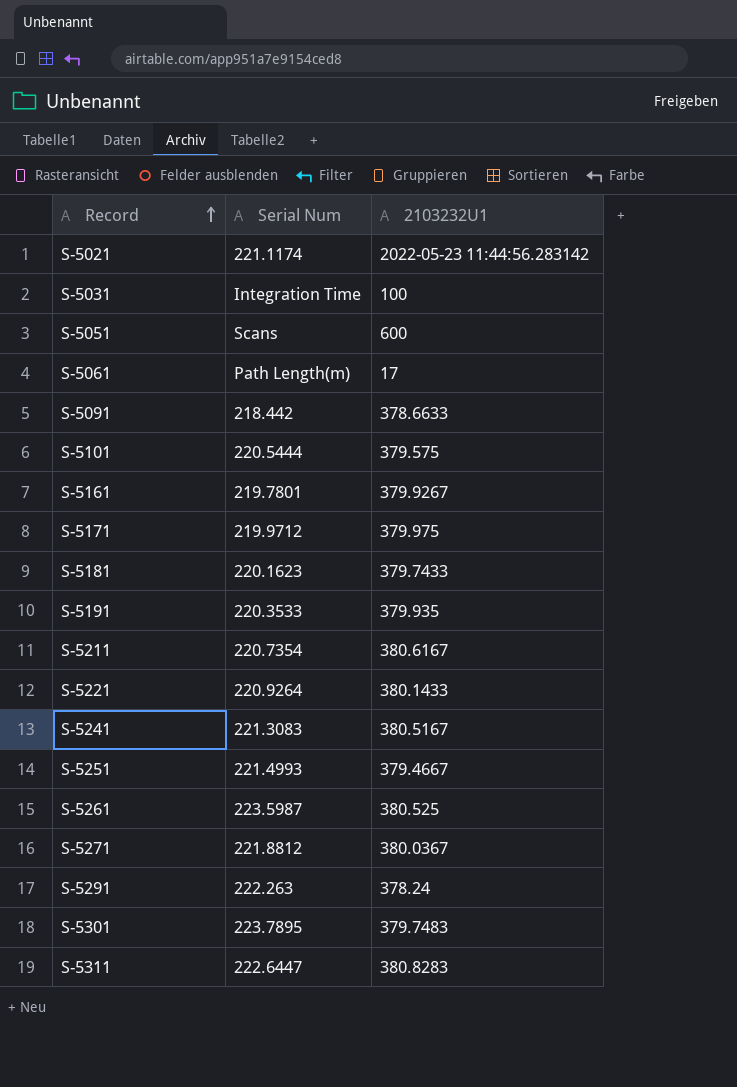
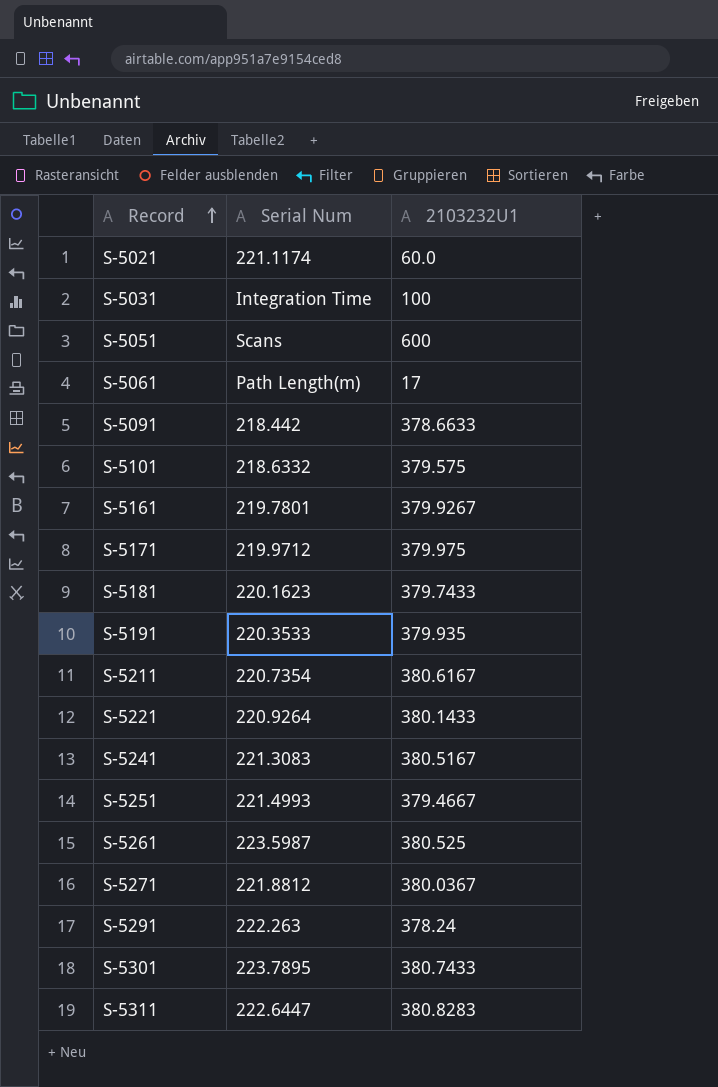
S-5021 | 2103232U1: 2022-05-23 11:44:56.283142 -> 60.0
S-5101 | Serial Num: 220.5444 -> 218.6332
S-5301 | 2103232U1: 379.7483 -> 380.7433

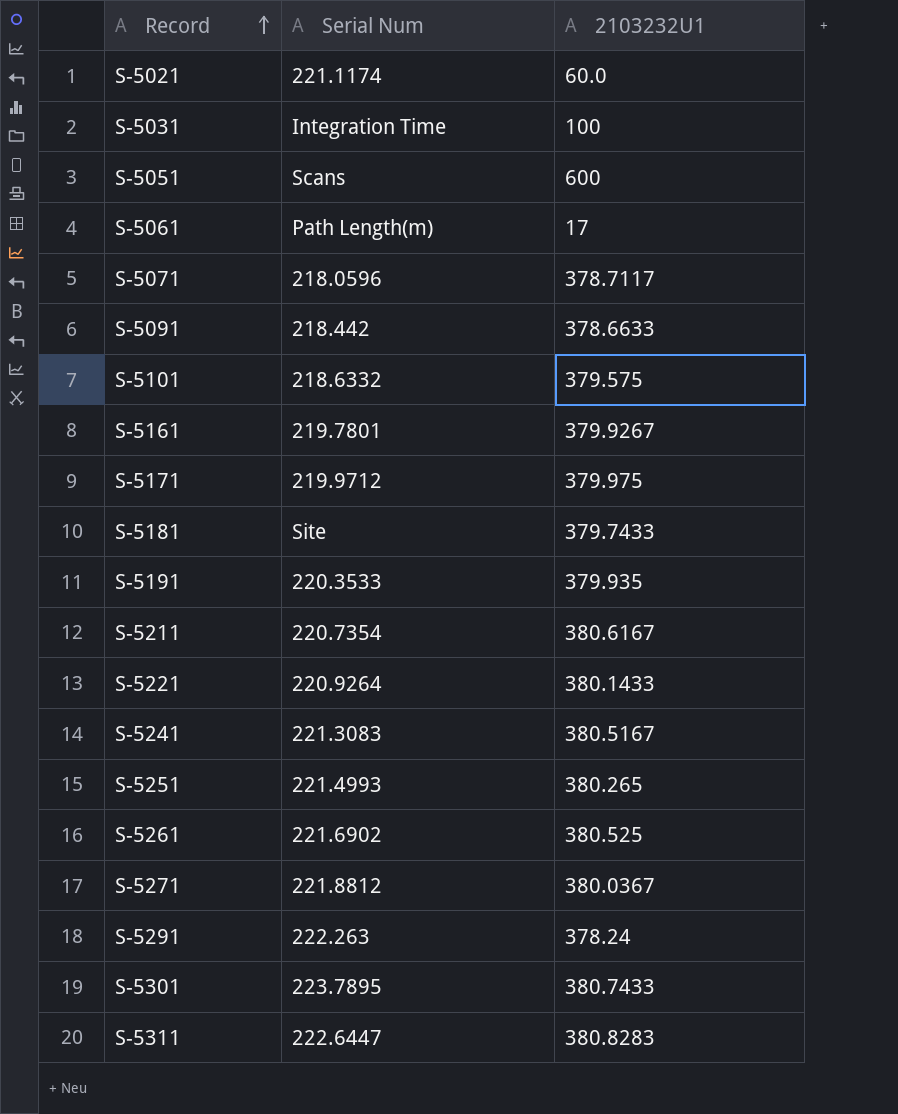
row S-5071: none -> 218.0596 | 378.7117
S-5181 | Serial Num: 220.1623 -> Site
S-5251 | 2103232U1: 379.4667 -> 380.265
S-5261 | Serial Num: 223.5987 -> 221.6902

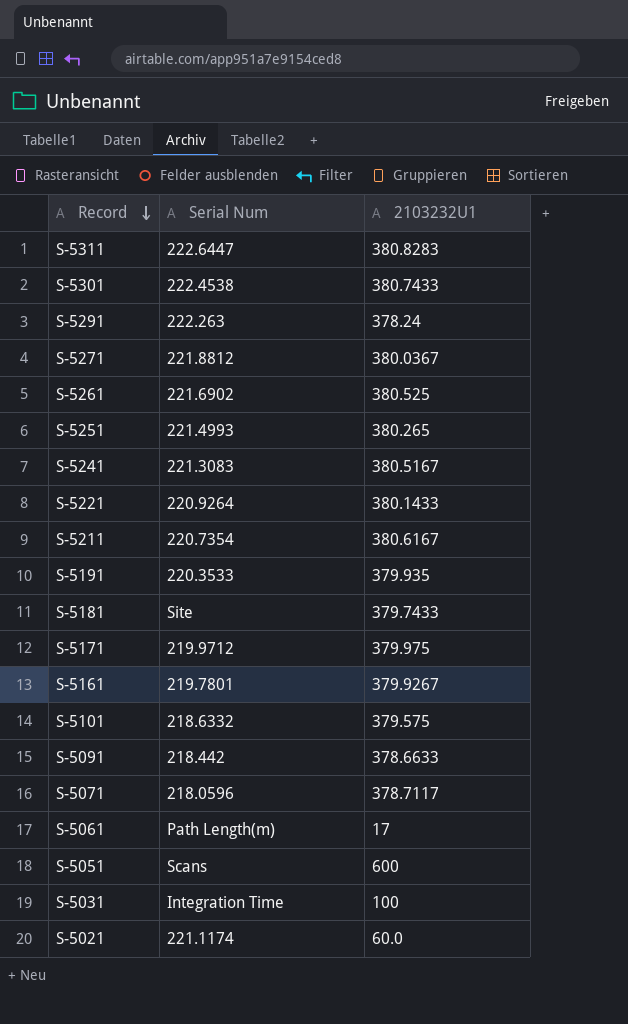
row order: Record ascending -> Record descending
S-5301 | Serial Num: 223.7895 -> 222.4538

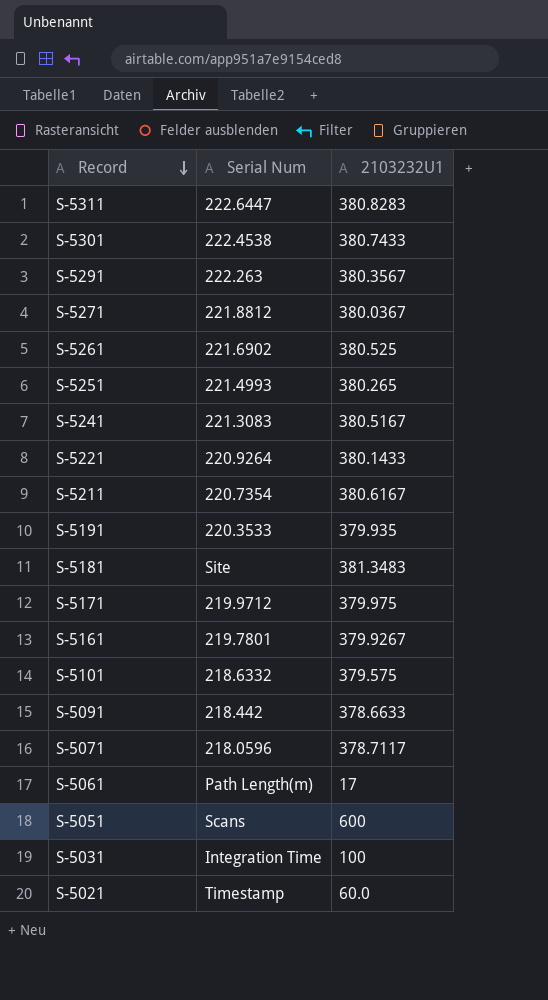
S-5291 | 2103232U1: 378.24 -> 380.3567
S-5181 | 2103232U1: 379.7433 -> 381.3483
S-5021 | Serial Num: 221.1174 -> Timestamp

